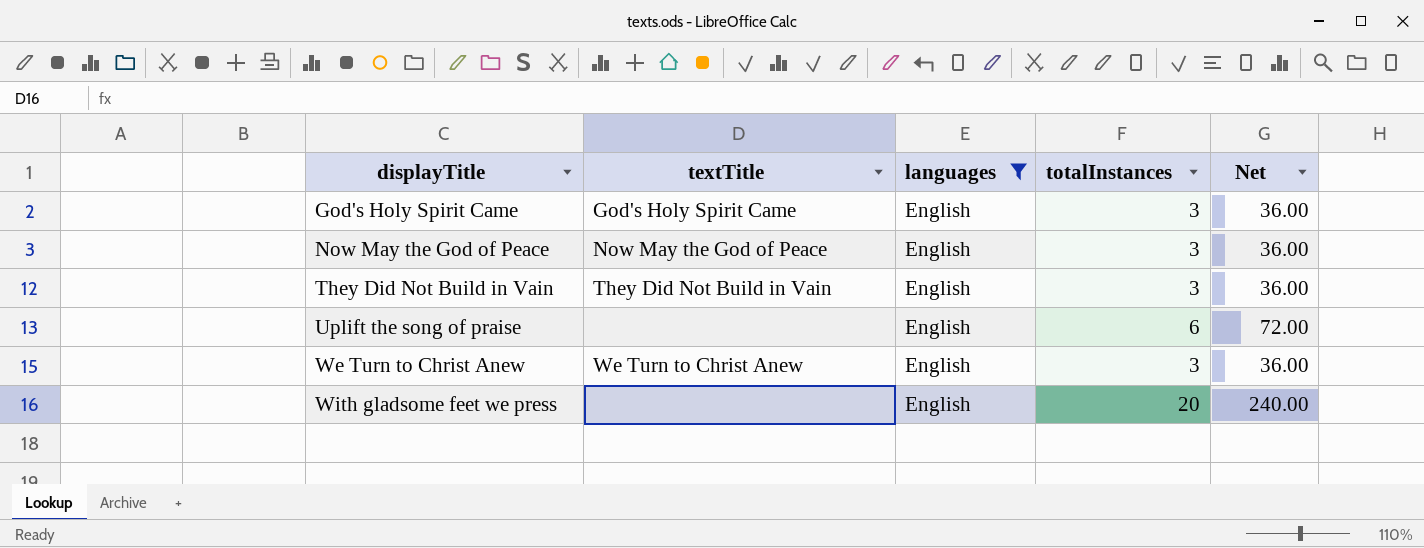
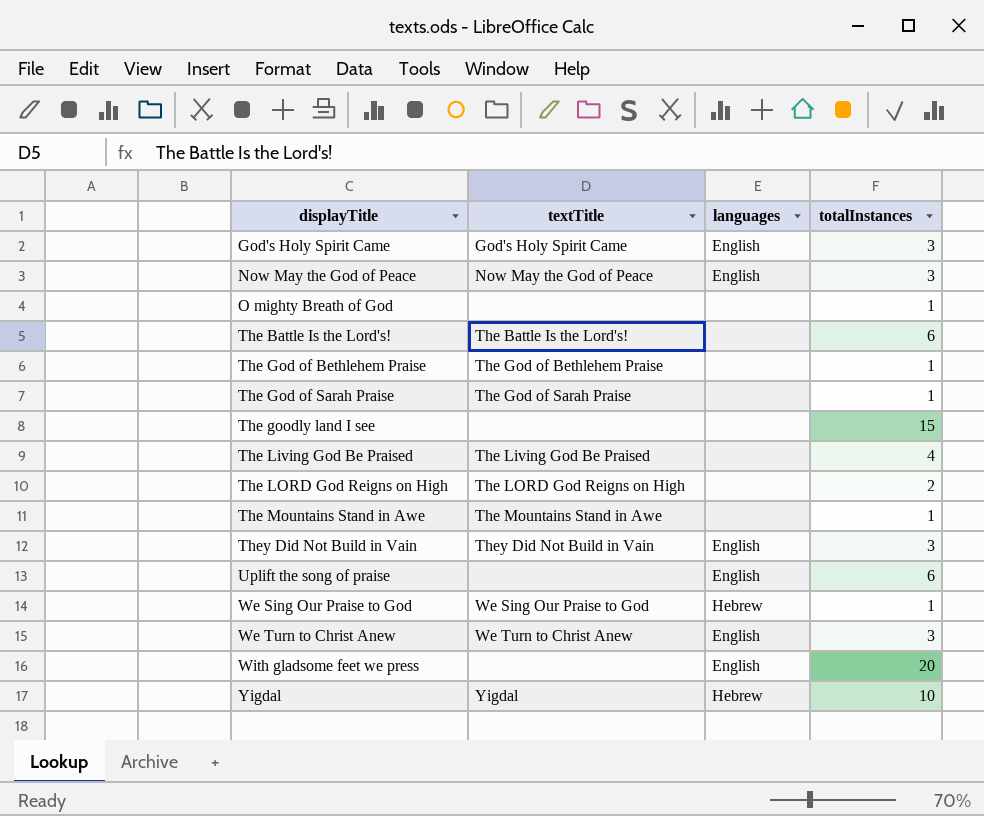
filter: languages = English -> none
column Net | formula: [totalInstances] * 12 -> none

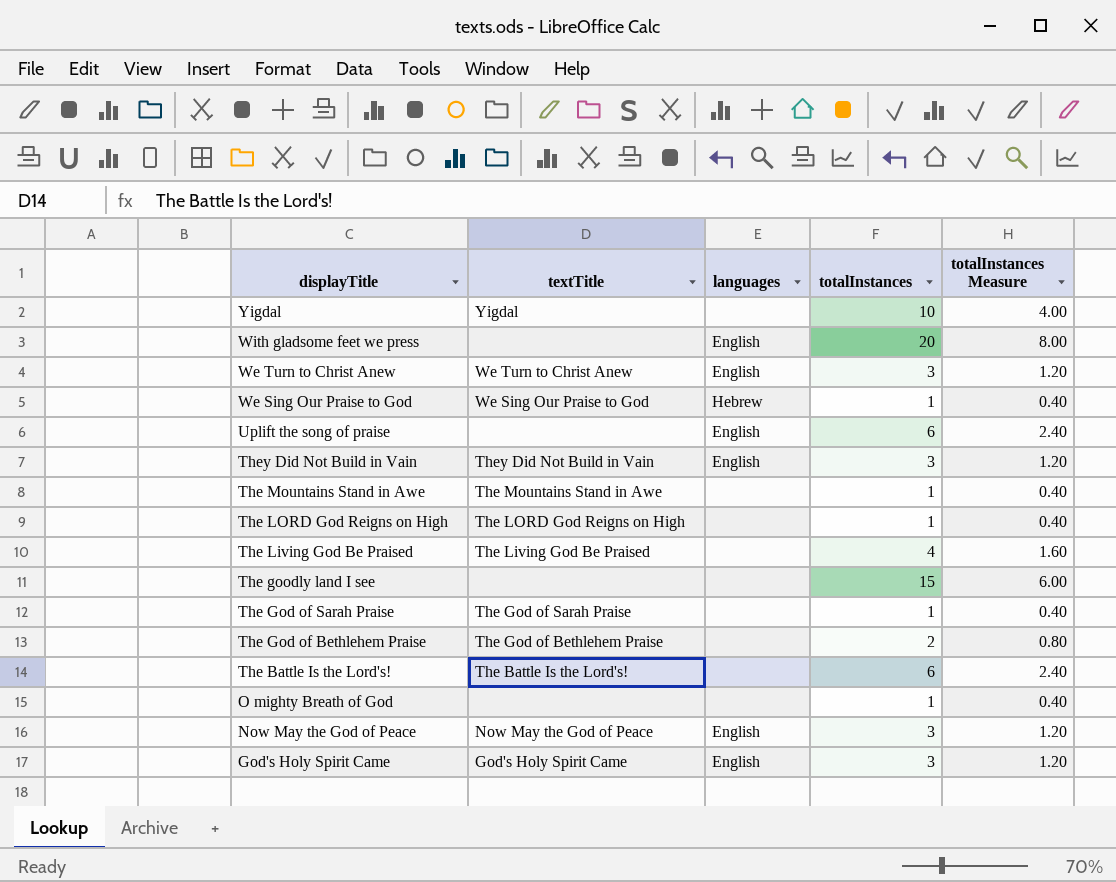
row order: displayTitle ascending -> displayTitle descending
column totalInstances Measure | formula: none -> [totalInstances] * 0.4
Yigdal | languages: Hebrew -> none
The LORD God Reigns on High | totalInstances: 2 -> 1
The God of Bethlehem Praise | totalInstances: 1 -> 2

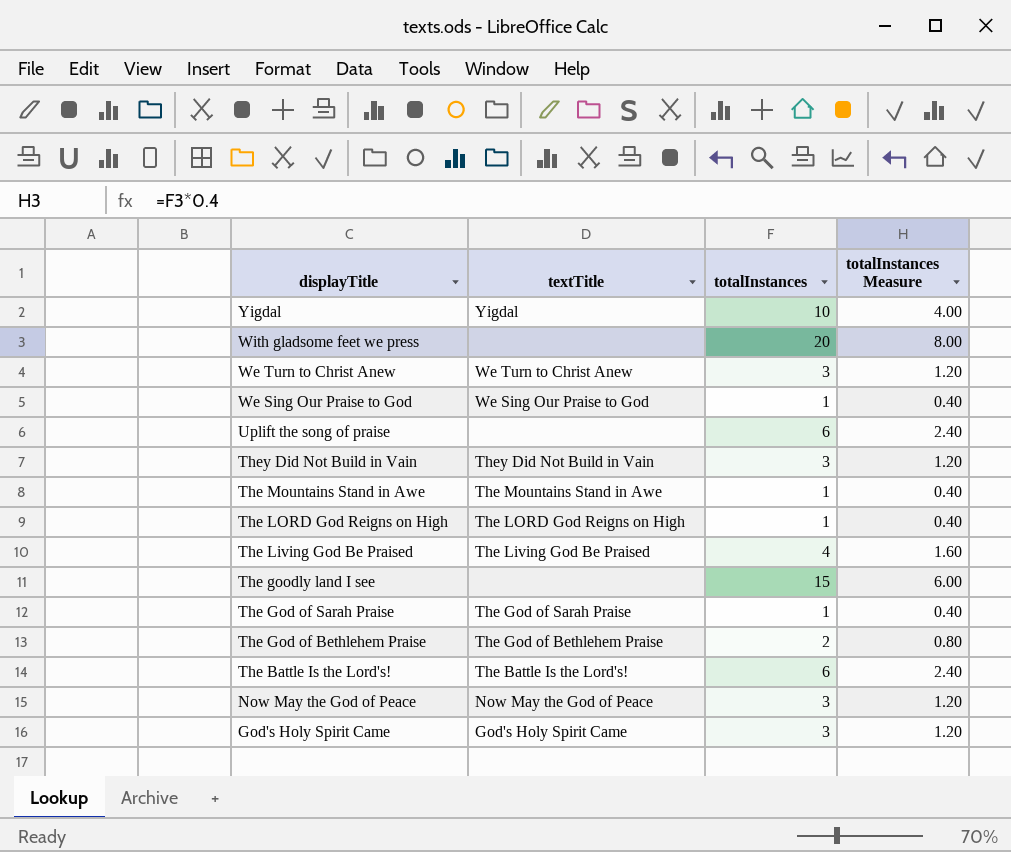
column languages | position: 3 -> none
row O mighty Breath of God: none | none | 1 | 0.40 -> none

